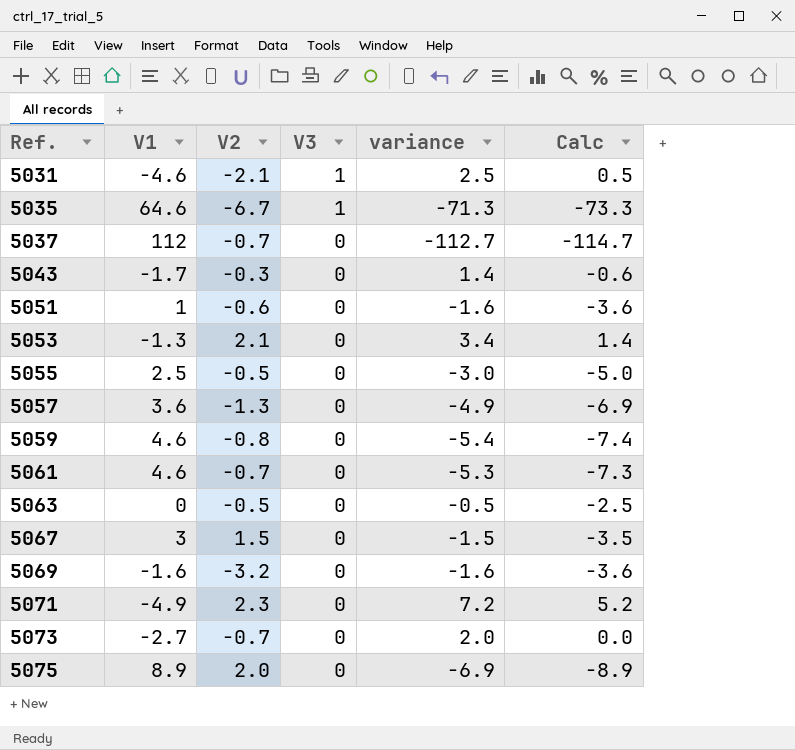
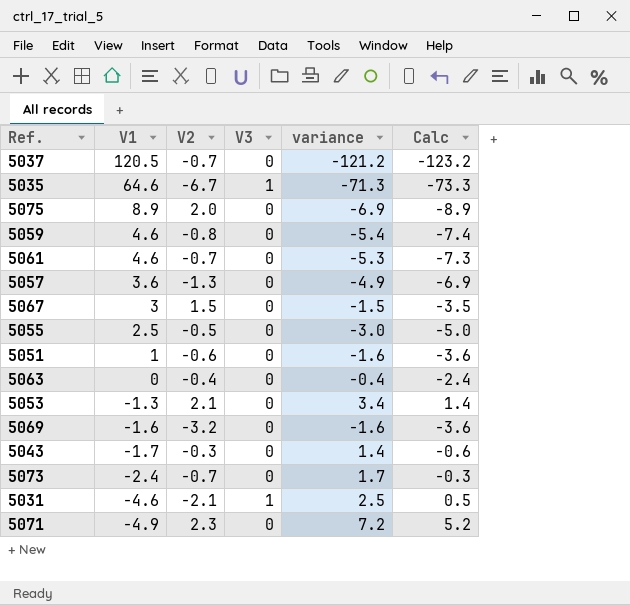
row order: Ref. ascending -> V1 descending
5037 | V1: 112 -> 120.5
5037 | variance: -112.7 -> -121.2
5037 | Calc: -114.7 -> -123.2
5063 | V2: -0.5 -> -0.4
5063 | variance: -0.5 -> -0.4
5063 | Calc: -2.5 -> -2.4
5073 | V1: -2.7 -> -2.4
5073 | variance: 2.0 -> 1.7
5073 | Calc: 0.0 -> -0.3

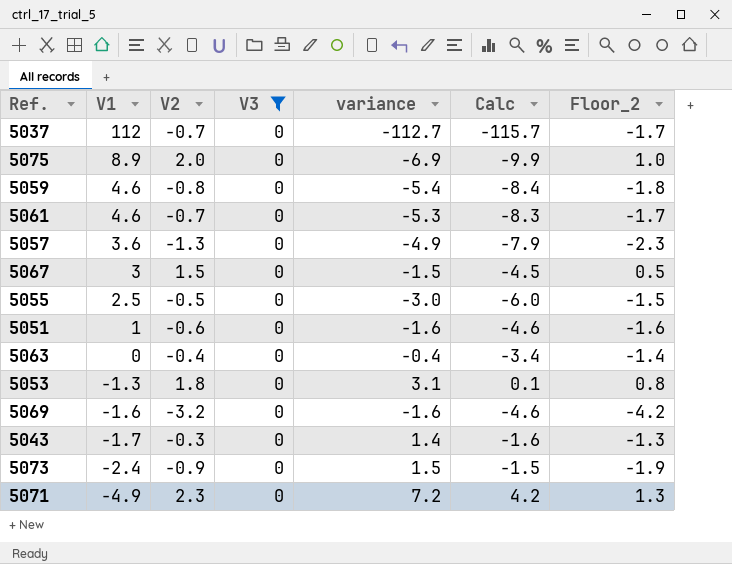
filter: none -> V3 = 0
column Calc | formula: [variance] - 2 -> [variance] - 3
column Floor_2 | formula: none -> [V2] - 1
5037 | V1: 120.5 -> 112
5037 | variance: -121.2 -> -112.7
5053 | V2: 2.1 -> 1.8
5053 | variance: 3.4 -> 3.1
5073 | V2: -0.7 -> -0.9
5073 | variance: 1.7 -> 1.5

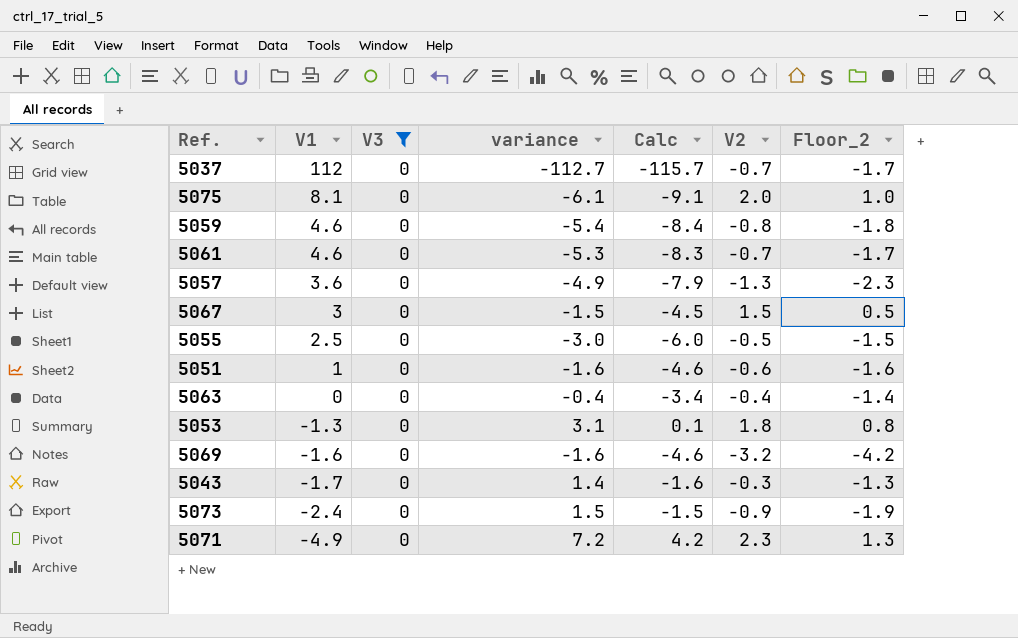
column V2 | position: 3 -> 6
5075 | V1: 8.9 -> 8.1
5075 | variance: -6.9 -> -6.1
5075 | Calc: -9.9 -> -9.1

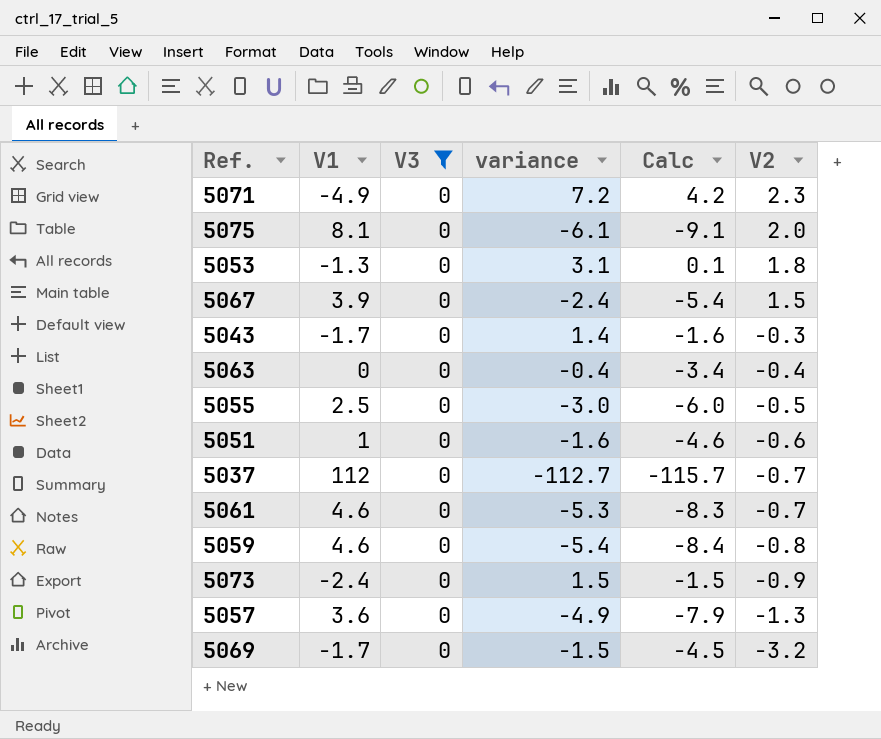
row order: V1 descending -> V2 descending
column Floor_2 | formula: [V2] - 1 -> none
5067 | V1: 3 -> 3.9
5067 | variance: -1.5 -> -2.4
5067 | Calc: -4.5 -> -5.4
5069 | V1: -1.6 -> -1.7
5069 | variance: -1.6 -> -1.5
5069 | Calc: -4.6 -> -4.5

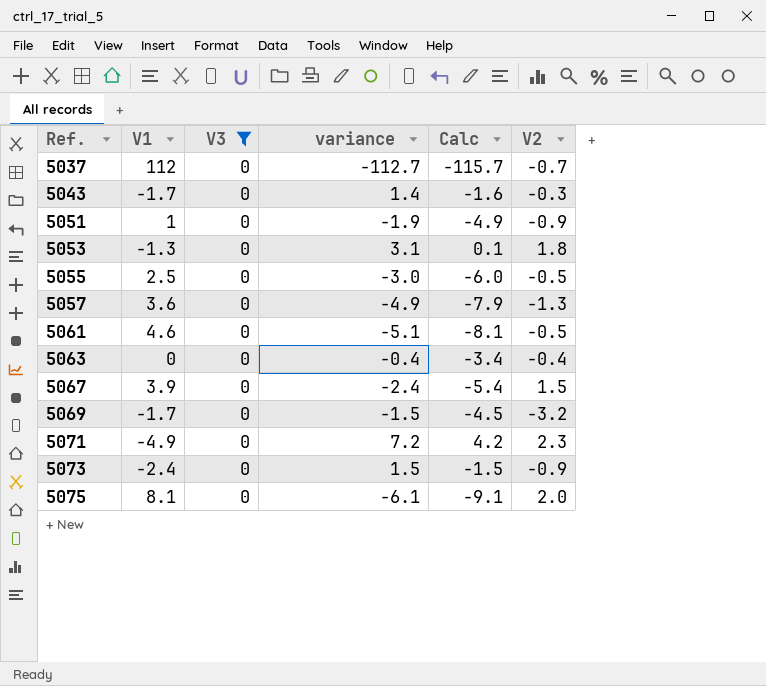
row order: V2 descending -> Ref. ascending
row 5059: 4.6 | 0 | -5.4 | -8.4 | -0.8 -> none
5051 | variance: -1.6 -> -1.9
5051 | Calc: -4.6 -> -4.9
5051 | V2: -0.6 -> -0.9
5061 | variance: -5.3 -> -5.1
5061 | Calc: -8.3 -> -8.1
5061 | V2: -0.7 -> -0.5

